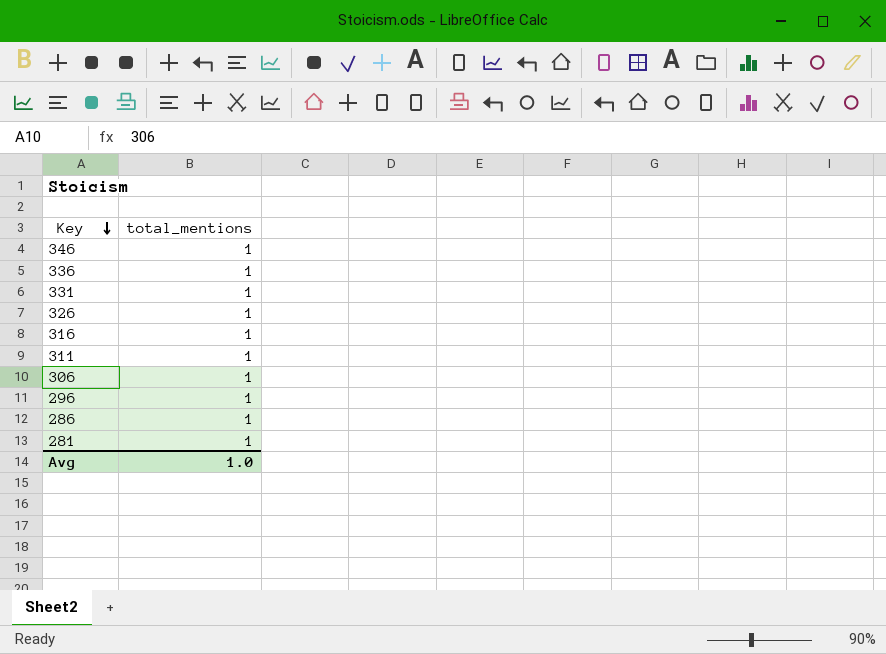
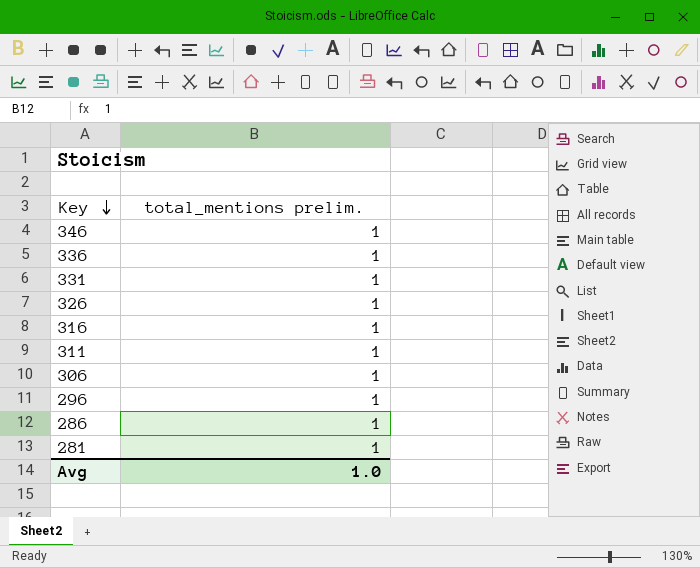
column name: total_mentions -> total_mentions prelim.

